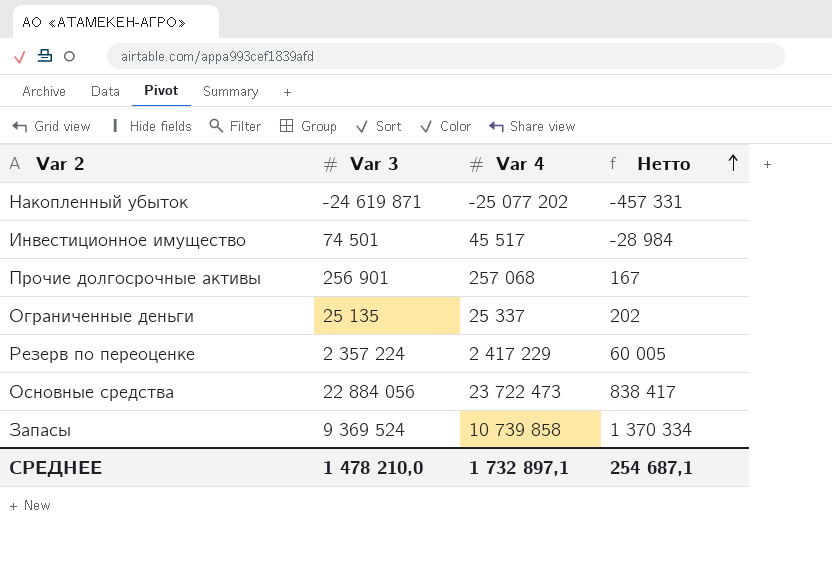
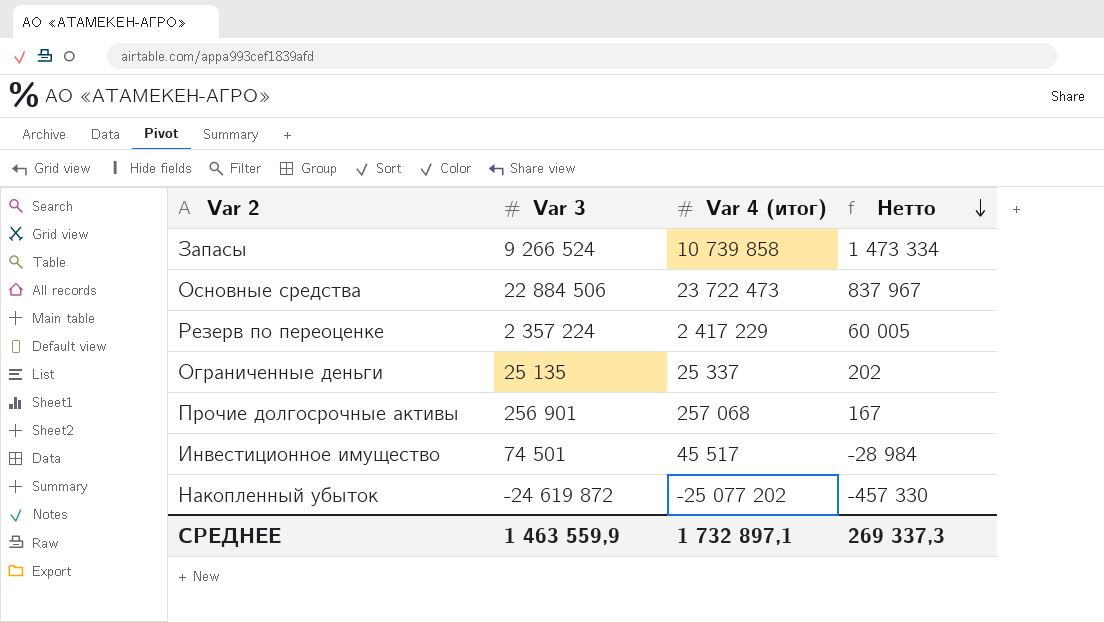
row order: Нетто ascending -> Нетто descending
column name: Var 4 -> Var 4 (итог)
Запасы | Var 3: 9 369 524 -> 9 266 524
Запасы | Нетто: 1 370 334 -> 1 473 334
Основные средства | Var 3: 22 884 056 -> 22 884 506
Основные средства | Нетто: 838 417 -> 837 967
Накопленный убыток | Var 3: -24 619 871 -> -24 619 872
Накопленный убыток | Нетто: -457 331 -> -457 330
СРЕДНЕЕ | Var 3: 1 478 210,0 -> 1 463 559,9
СРЕДНЕЕ | Нетто: 254 687,1 -> 269 337,3

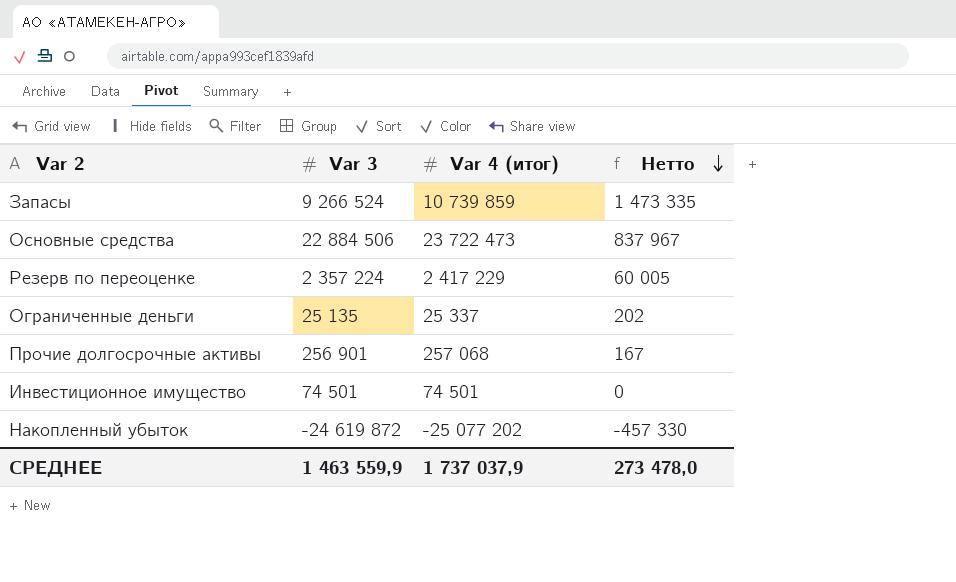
Запасы | Var 4 (итог): 10 739 858 -> 10 739 859
Запасы | Нетто: 1 473 334 -> 1 473 335
Инвестиционное имущество | Var 4 (итог): 45 517 -> 74 501
Инвестиционное имущество | Нетто: -28 984 -> 0
СРЕДНЕЕ | Var 4 (итог): 1 732 897,1 -> 1 737 037,9
СРЕДНЕЕ | Нетто: 269 337,3 -> 273 478,0

